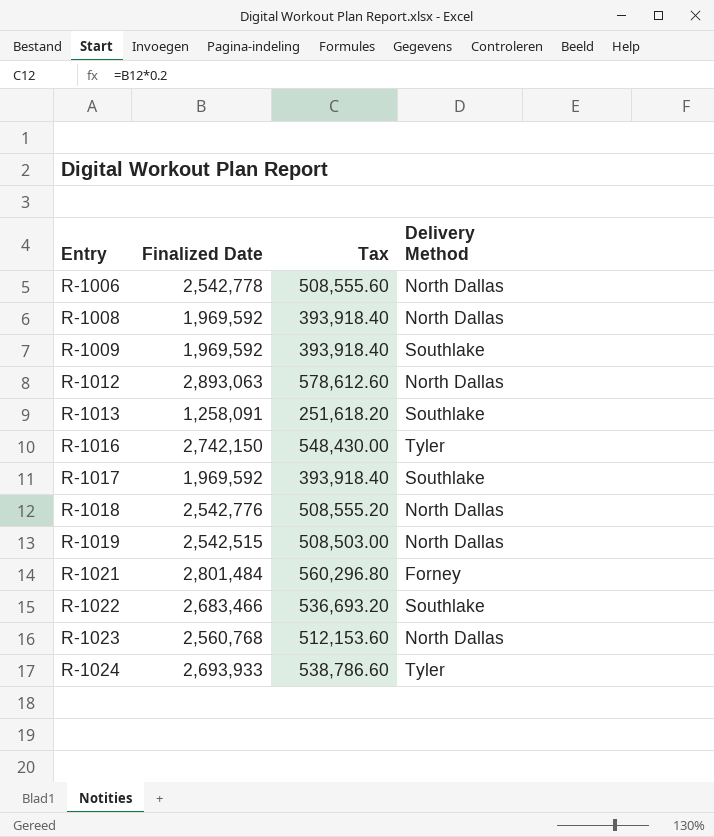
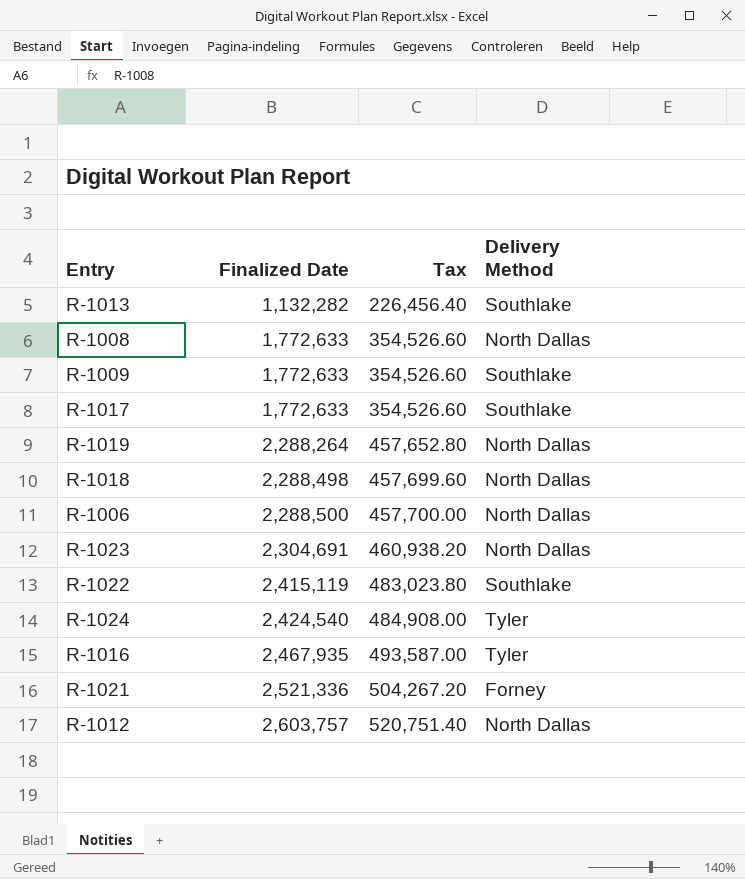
row order: Entry ascending -> Finalized Date ascending
R-1013 | Finalized Date: 1,258,091 -> 1,132,282
R-1013 | Tax: 251,618.20 -> 226,456.40
R-1008 | Finalized Date: 1,969,592 -> 1,772,633
R-1008 | Tax: 393,918.40 -> 354,526.60
R-1009 | Finalized Date: 1,969,592 -> 1,772,633
R-1009 | Tax: 393,918.40 -> 354,526.60
R-1017 | Finalized Date: 1,969,592 -> 1,772,633
R-1017 | Tax: 393,918.40 -> 354,526.60
R-1019 | Finalized Date: 2,542,515 -> 2,288,264
R-1019 | Tax: 508,503.00 -> 457,652.80
R-1018 | Finalized Date: 2,542,776 -> 2,288,498
R-1018 | Tax: 508,555.20 -> 457,699.60
R-1006 | Finalized Date: 2,542,778 -> 2,288,500
R-1006 | Tax: 508,555.60 -> 457,700.00
R-1023 | Finalized Date: 2,560,768 -> 2,304,691
R-1023 | Tax: 512,153.60 -> 460,938.20
R-1022 | Finalized Date: 2,683,466 -> 2,415,119
R-1022 | Tax: 536,693.20 -> 483,023.80
R-1024 | Finalized Date: 2,693,933 -> 2,424,540
R-1024 | Tax: 538,786.60 -> 484,908.00
R-1016 | Finalized Date: 2,742,150 -> 2,467,935
R-1016 | Tax: 548,430.00 -> 493,587.00
R-1021 | Finalized Date: 2,801,484 -> 2,521,336
R-1021 | Tax: 560,296.80 -> 504,267.20
R-1012 | Finalized Date: 2,893,063 -> 2,603,757
R-1012 | Tax: 578,612.60 -> 520,751.40

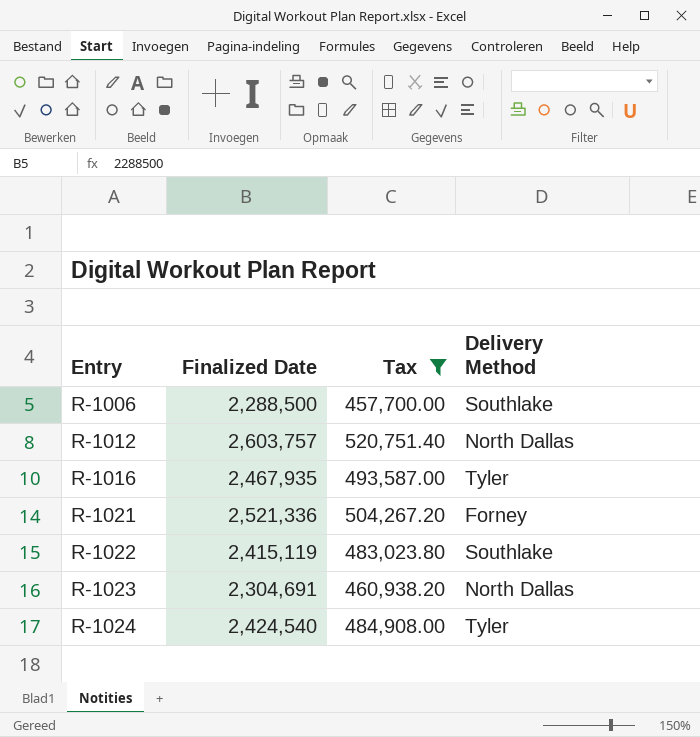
filter: none -> Tax >= 457,700.00
row order: Finalized Date ascending -> Entry ascending
R-1006 | Delivery Method: North Dallas -> Southlake

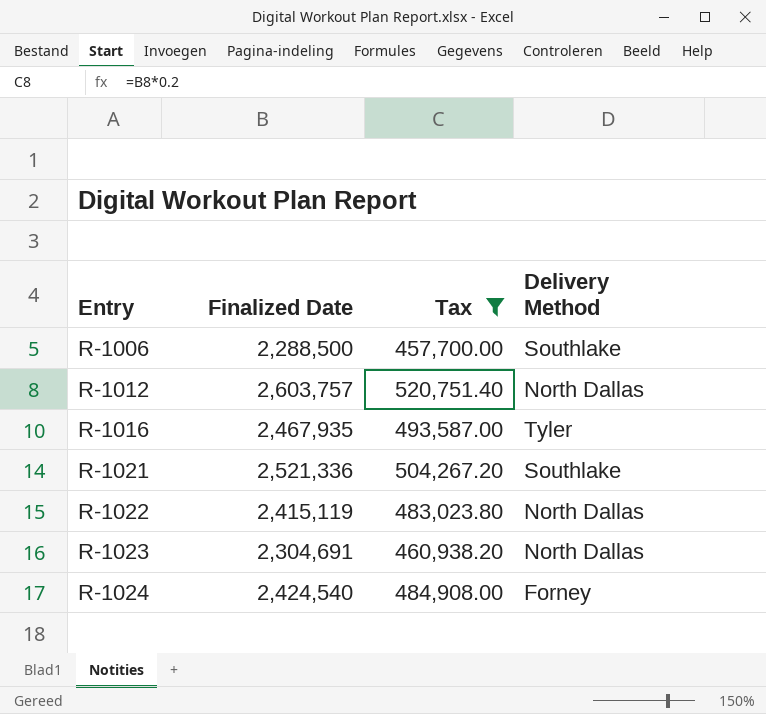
R-1021 | Delivery Method: Forney -> Southlake
R-1022 | Delivery Method: Southlake -> North Dallas
R-1024 | Delivery Method: Tyler -> Forney

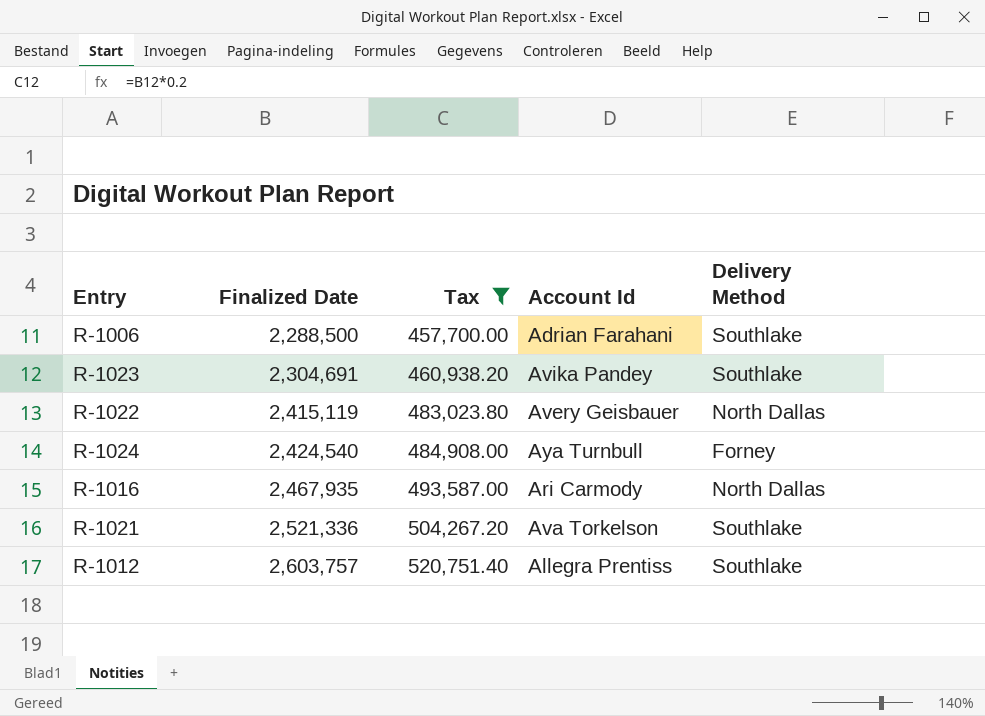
row order: Entry ascending -> Finalized Date ascending
column Account Id | position: none -> 4
R-1023 | Delivery Method: North Dallas -> Southlake
R-1016 | Delivery Method: Tyler -> North Dallas
R-1012 | Delivery Method: North Dallas -> Southlake

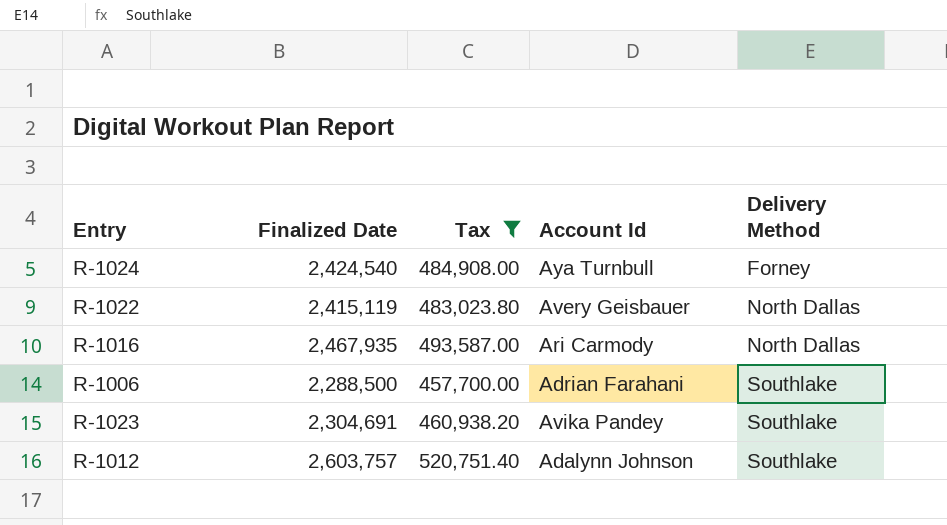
row order: Finalized Date ascending -> Delivery Method ascending
row R-1021: 2,521,336 | 504,267.20 | Ava Torkelson | Southlake -> none
R-1012 | Account Id: Allegra Prentiss -> Adalynn Johnson

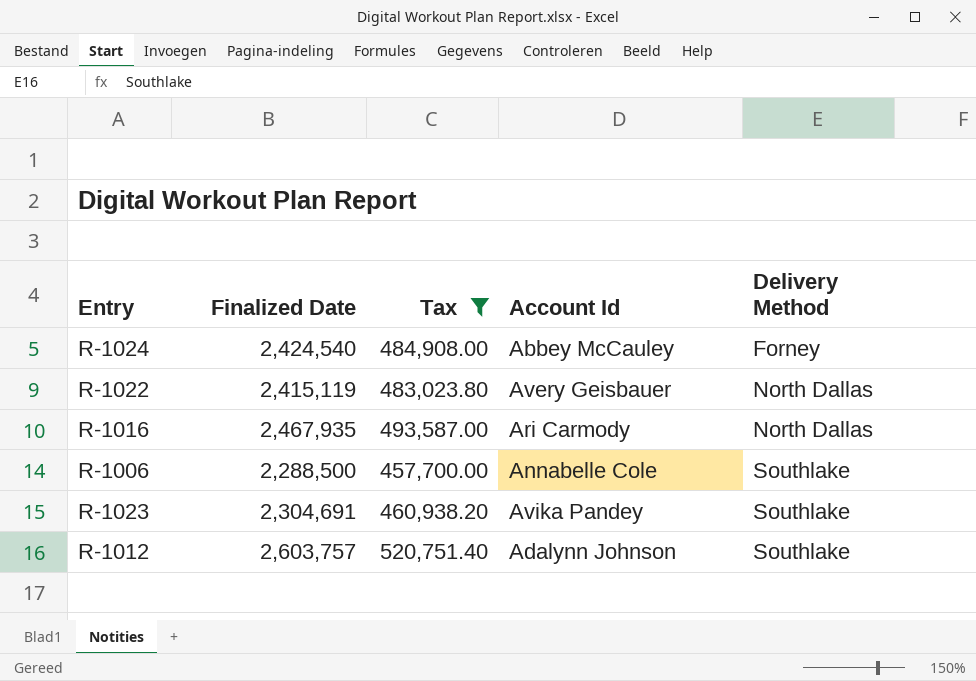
R-1024 | Account Id: Aya Turnbull -> Abbey McCauley
R-1006 | Account Id: Adrian Farahani -> Annabelle Cole

